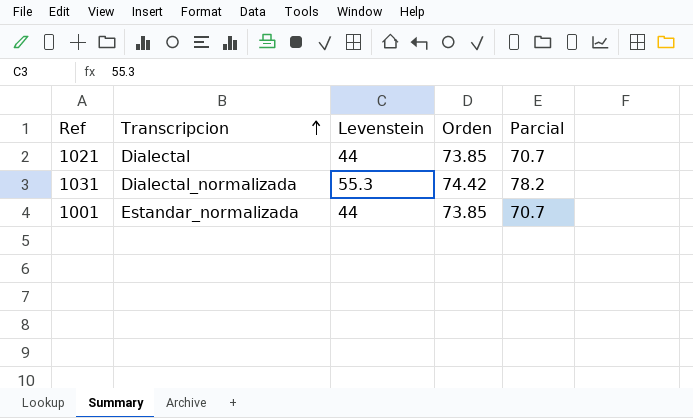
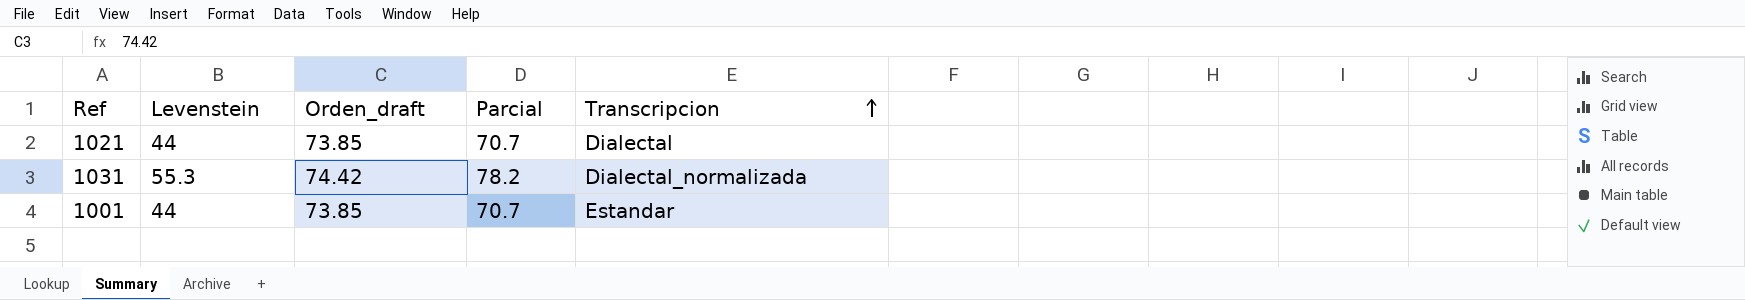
column name: Orden -> Orden_draft
column Transcripcion | position: 2 -> 5
1001 | Transcripcion: Estandar_normalizada -> Estandar

